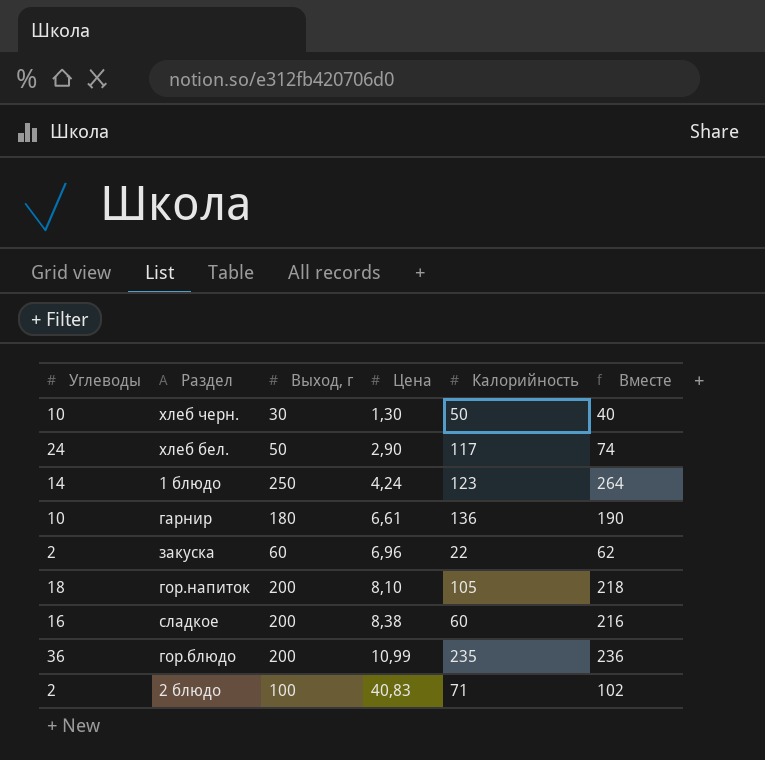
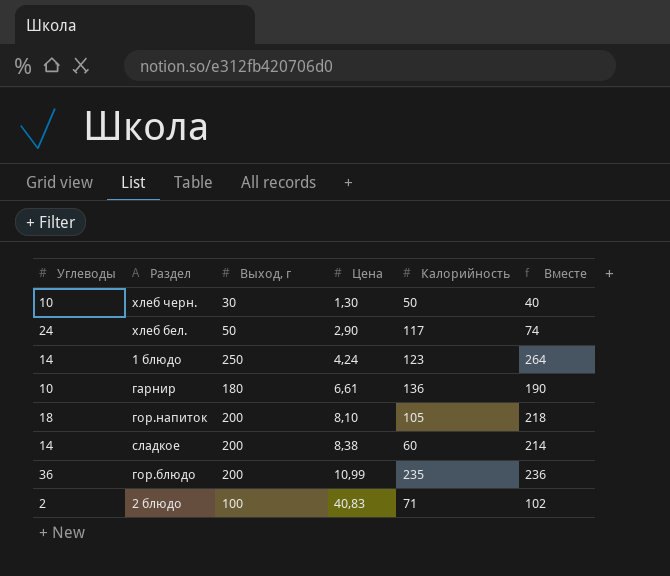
row закуска: 2 | 60 | 6,96 | 22 | 62 -> none
сладкое | Углеводы: 16 -> 14
сладкое | Вместе: 216 -> 214

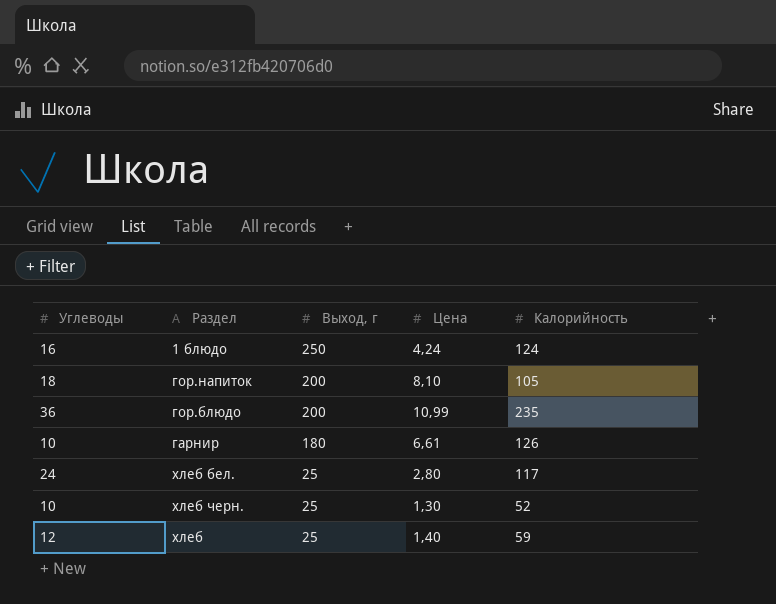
row order: Цена ascending -> Выход, г descending
column Вместе | formula: [Углеводы] + [Выход, г] -> none
row сладкое: 14 | 200 | 8,38 | 60 | 214 -> none
row 2 блюдо: 2 | 100 | 40,83 | 71 | 102 -> none
1 блюдо | Углеводы: 14 -> 16
1 блюдо | Калорийность: 123 -> 124
гарнир | Калорийность: 136 -> 126
хлеб бел. | Выход, г: 50 -> 25
хлеб бел. | Цена: 2,90 -> 2,80
хлеб черн. | Выход, г: 30 -> 25
хлеб черн. | Калорийность: 50 -> 52
row хлеб: none -> 12 | 25 | 1,40 | 59

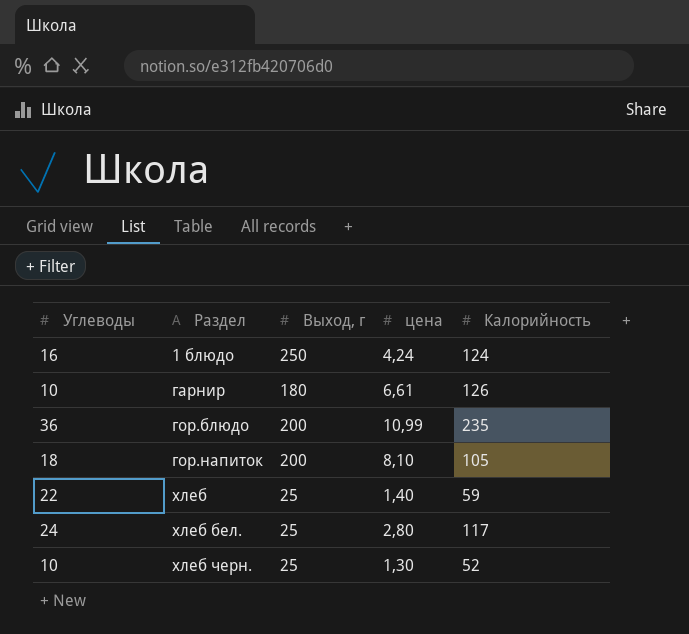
row order: Выход, г descending -> Раздел ascending
column name: Цена -> цена
хлеб | Углеводы: 12 -> 22

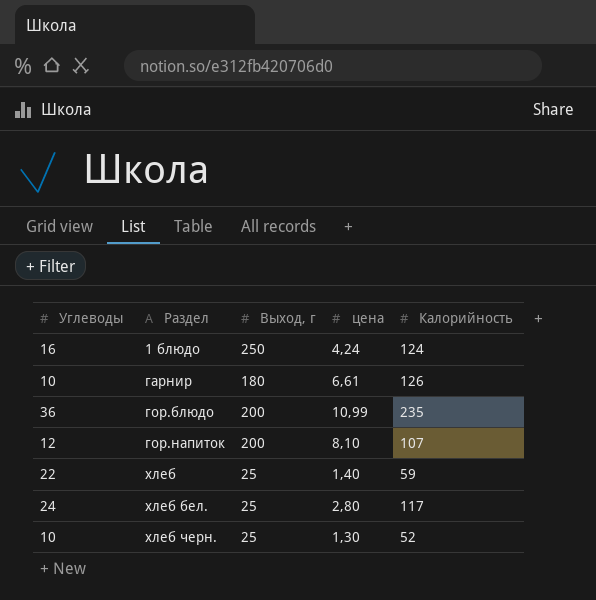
гор.напиток | Углеводы: 18 -> 12
гор.напиток | Калорийность: 105 -> 107

